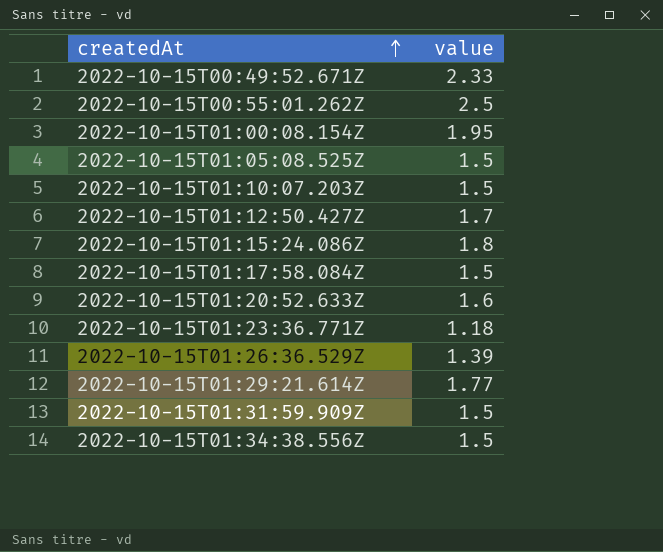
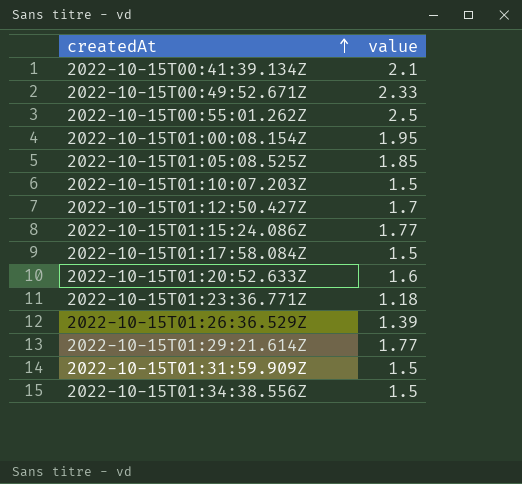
row 2022-10-15T00:41:39.134Z: none -> 2.1
2022-10-15T01:05:08.525Z | value: 1.5 -> 1.85
2022-10-15T01:15:24.086Z | value: 1.8 -> 1.77

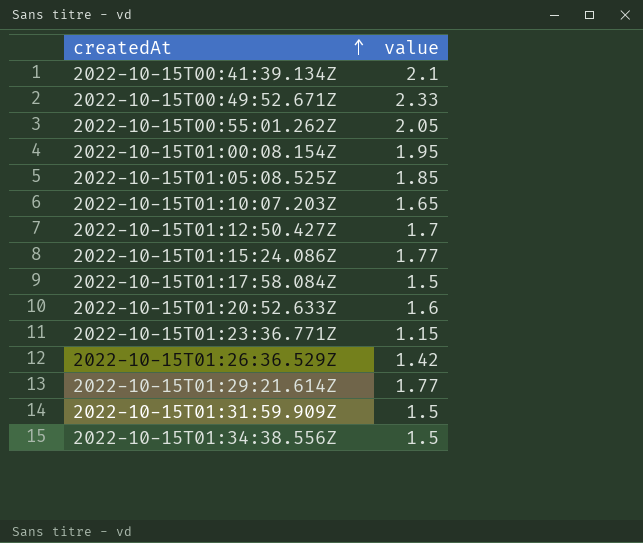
2022-10-15T00:55:01.262Z | value: 2.5 -> 2.05
2022-10-15T01:10:07.203Z | value: 1.5 -> 1.65
2022-10-15T01:23:36.771Z | value: 1.18 -> 1.15
2022-10-15T01:26:36.529Z | value: 1.39 -> 1.42

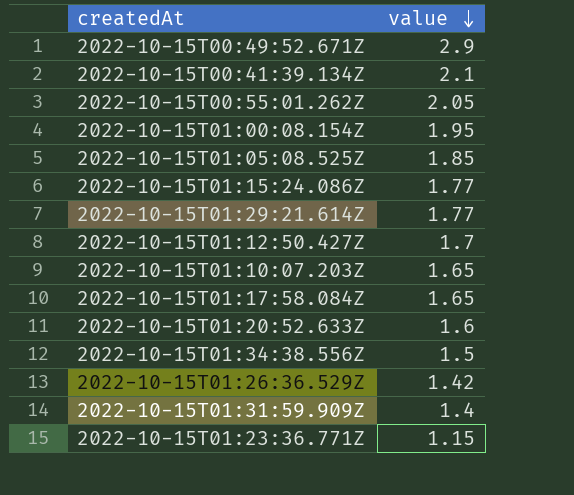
row order: createdAt ascending -> value descending
2022-10-15T00:49:52.671Z | value: 2.33 -> 2.9
2022-10-15T01:17:58.084Z | value: 1.5 -> 1.65
2022-10-15T01:31:59.909Z | value: 1.5 -> 1.4

